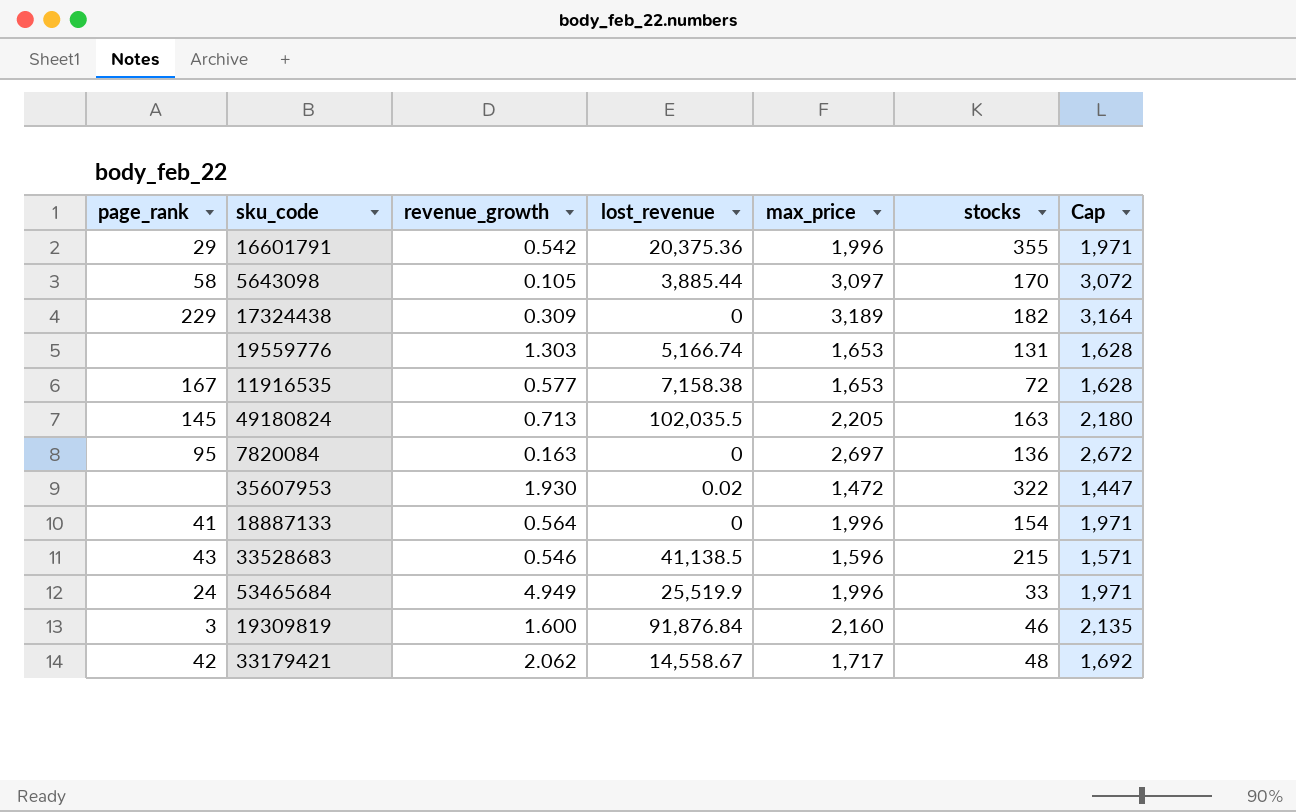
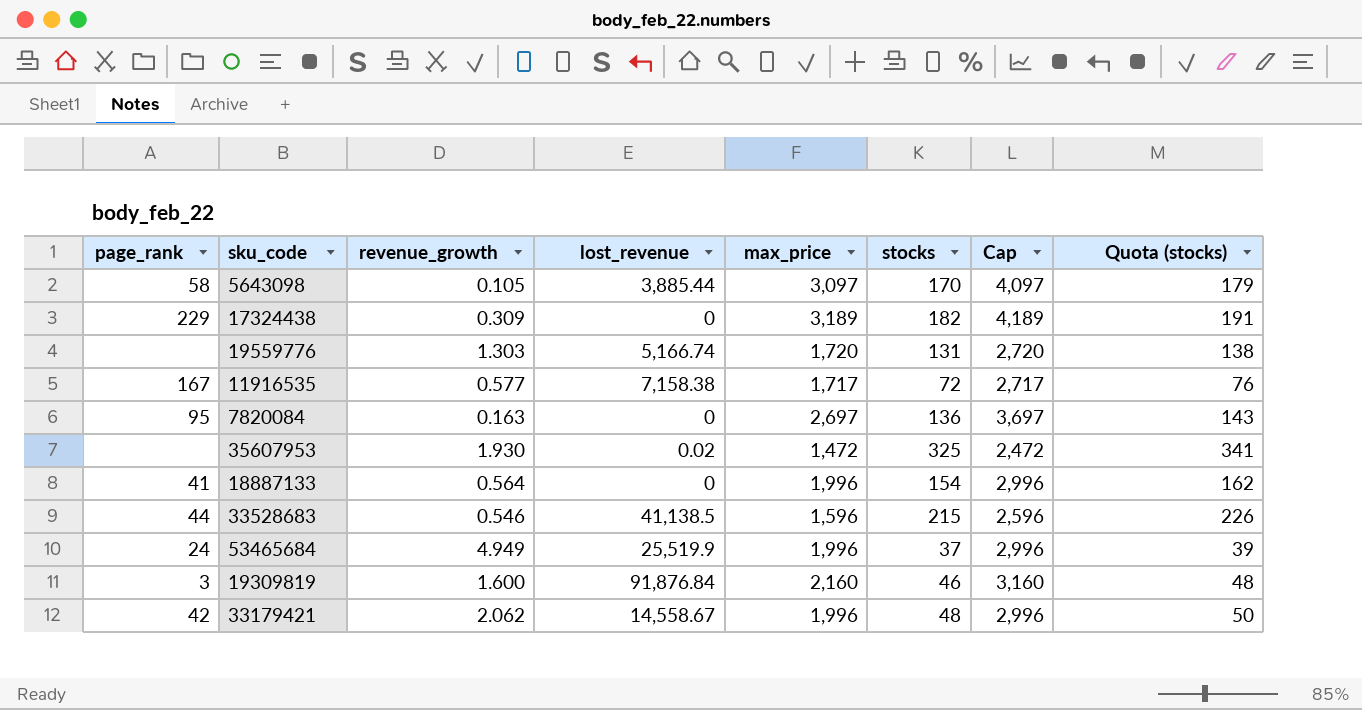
column Cap | formula: [max_price] - 25 -> [max_price] + 1000
column Quota (stocks) | formula: none -> [stocks] * 1.05
row 16601791: 29 | 0.542 | 20,375.36 | 1,996 | 355 | 1,971 -> none
row 49180824: 145 | 0.713 | 102,035.5 | 2,205 | 163 | 2,180 -> none
19559776 | max_price: 1,653 -> 1,720
11916535 | max_price: 1,653 -> 1,717
35607953 | stocks: 322 -> 325
33528683 | page_rank: 43 -> 44
53465684 | stocks: 33 -> 37
33179421 | max_price: 1,717 -> 1,996

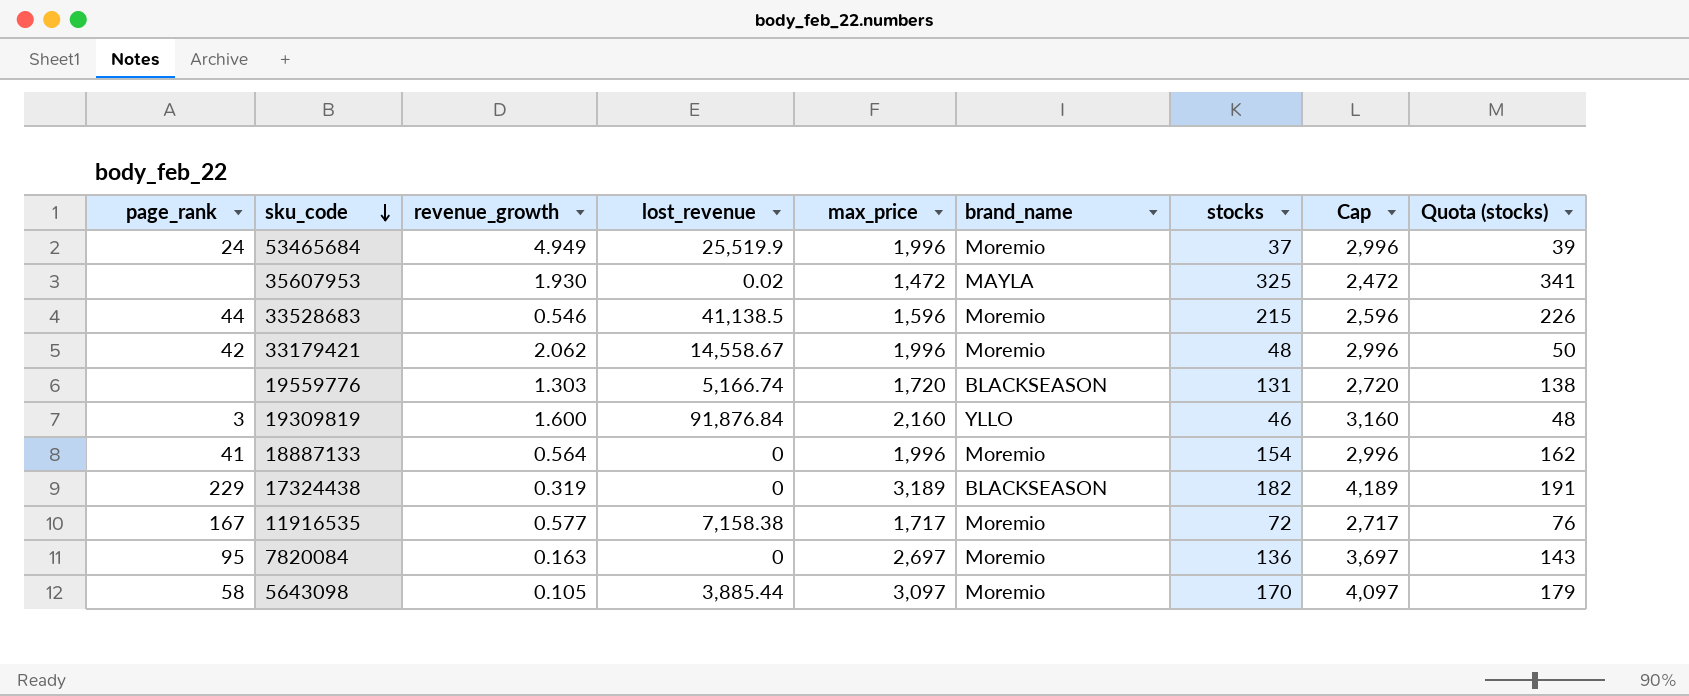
row order: none -> sku_code descending
column brand_name | position: none -> 6
17324438 | revenue_growth: 0.309 -> 0.319

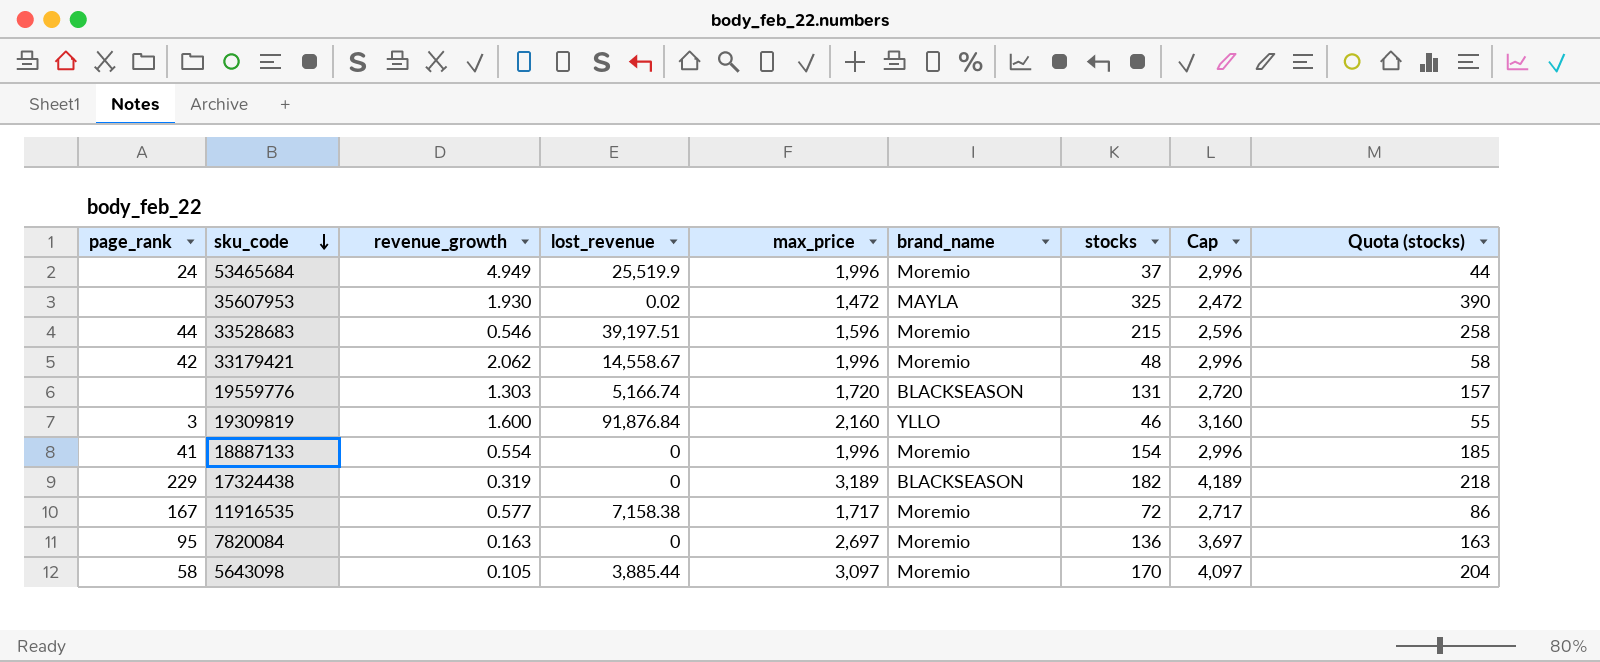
column Quota (stocks) | formula: [stocks] * 1.05 -> [stocks] * 1.2
33528683 | lost_revenue: 41,138.5 -> 39,197.51
18887133 | revenue_growth: 0.564 -> 0.554

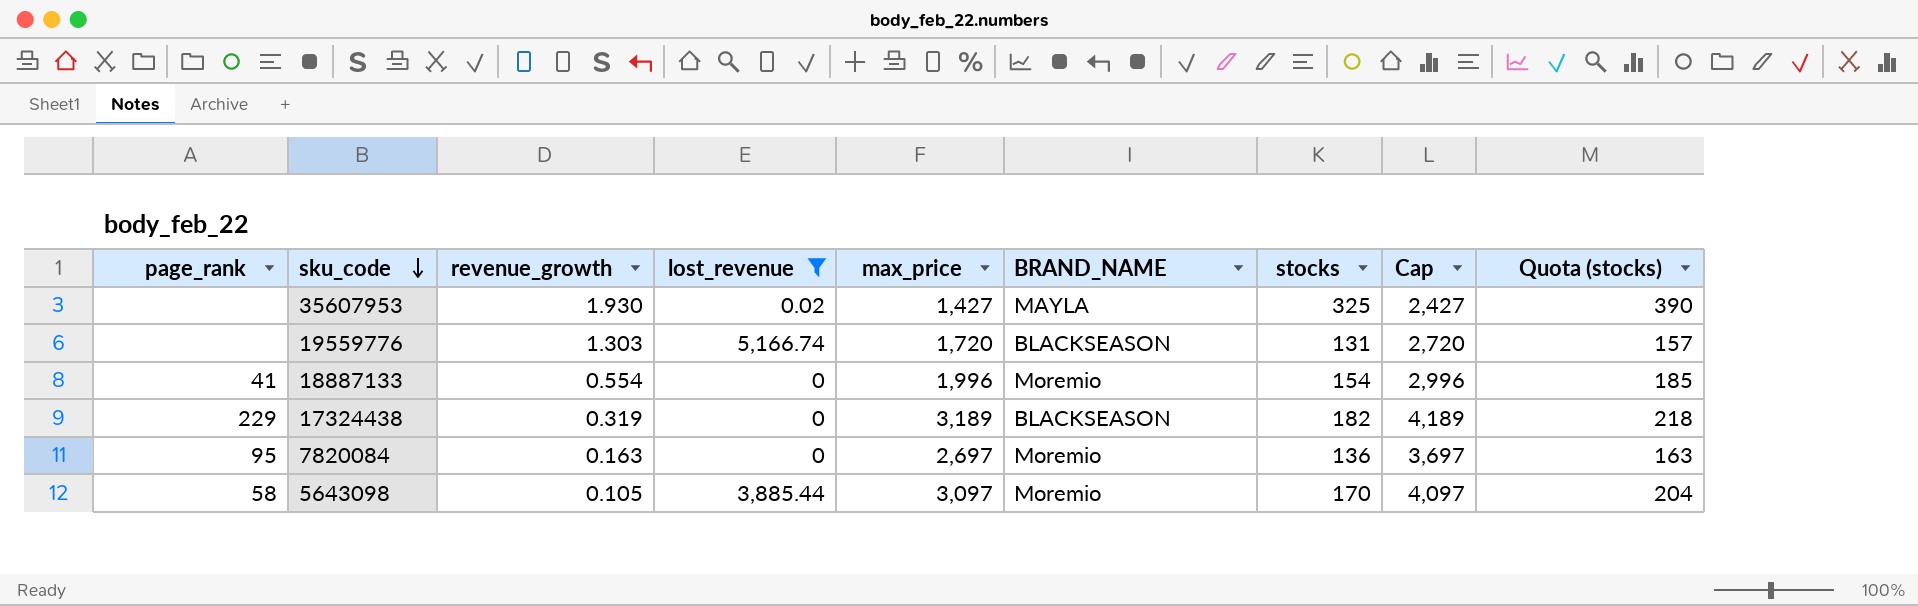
filter: none -> lost_revenue <= 5,166.74
column name: brand_name -> BRAND_NAME
35607953 | max_price: 1,472 -> 1,427
35607953 | Cap: 2,472 -> 2,427

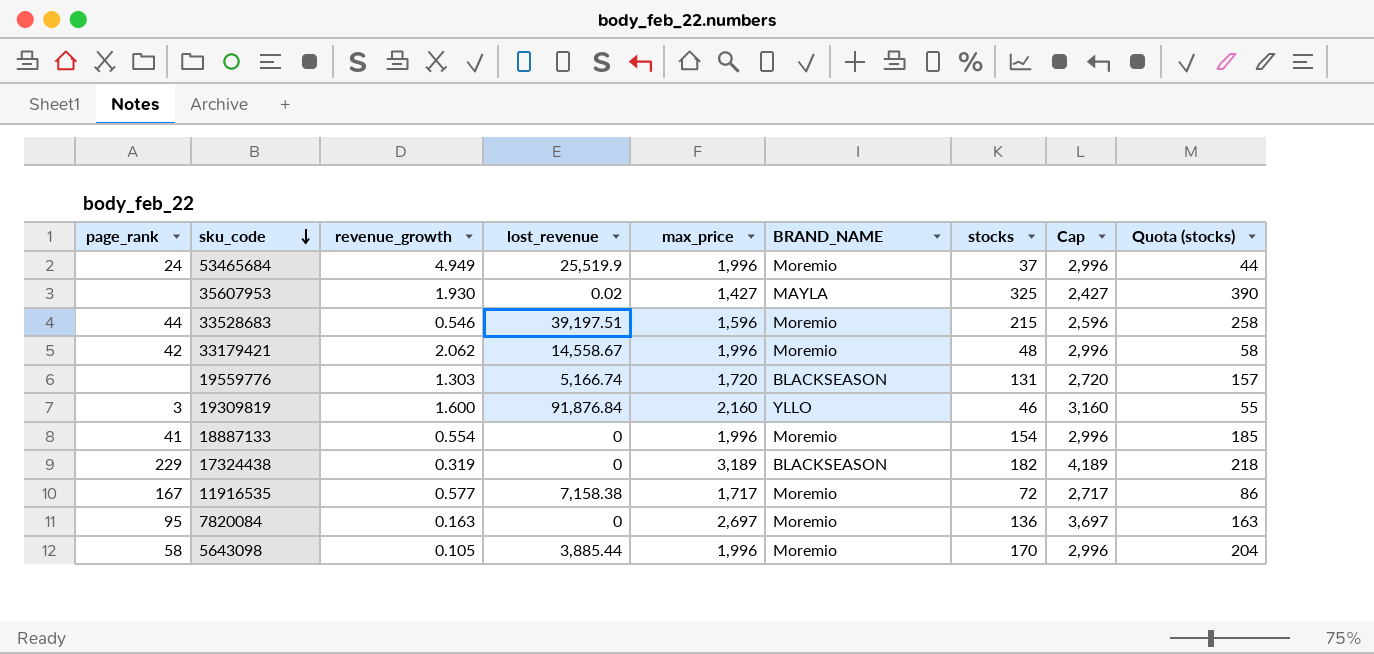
filter: lost_revenue <= 5,166.74 -> none
5643098 | max_price: 3,097 -> 1,996
5643098 | Cap: 4,097 -> 2,996

